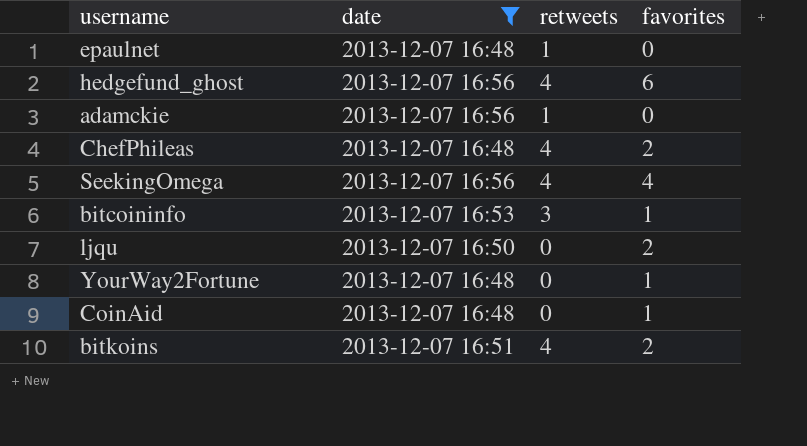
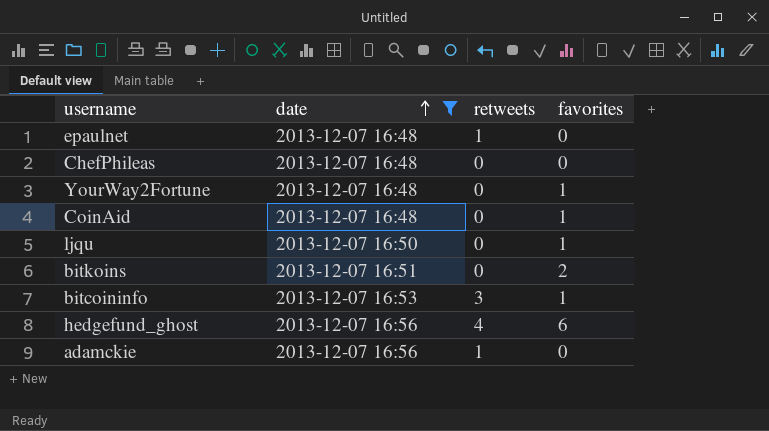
row order: none -> date ascending
row SeekingOmega: 2013-12-07 16:56 | 4 | 4 -> none
ChefPhileas | retweets: 4 -> 0
ChefPhileas | favorites: 2 -> 0
ljqu | favorites: 2 -> 1
bitkoins | retweets: 4 -> 0

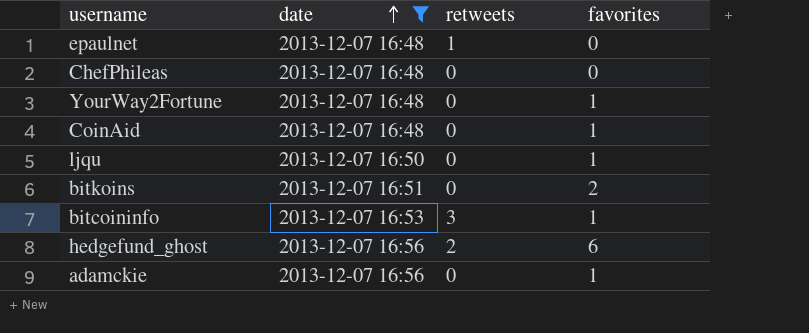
hedgefund_ghost | retweets: 4 -> 2
adamckie | retweets: 1 -> 0
adamckie | favorites: 0 -> 1

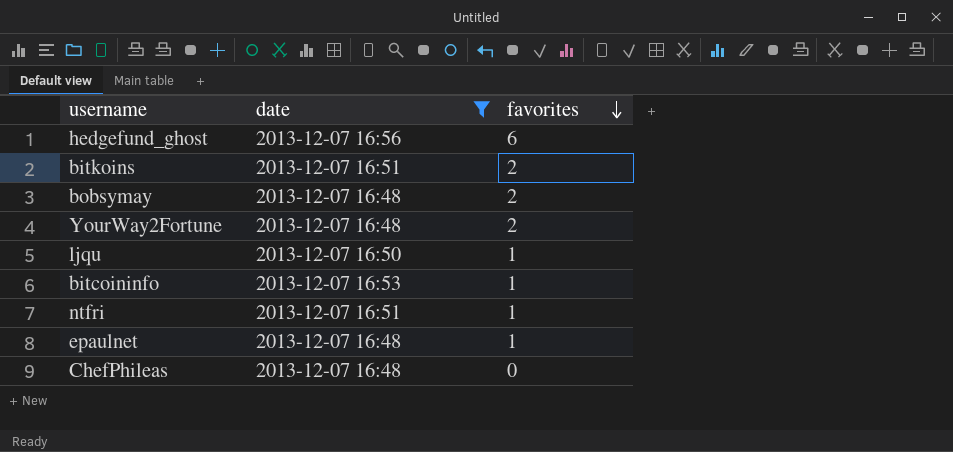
row order: date ascending -> favorites descending
column retweets | position: 3 -> none
row CoinAid: 2013-12-07 16:48 | 0 | 1 -> none
row adamckie: 2013-12-07 16:56 | 0 | 1 -> none
row bobsymay: none -> 2013-12-07 16:48 | 2
YourWay2Fortune | favorites: 1 -> 2
row ntfri: none -> 2013-12-07 16:51 | 1
epaulnet | favorites: 0 -> 1

